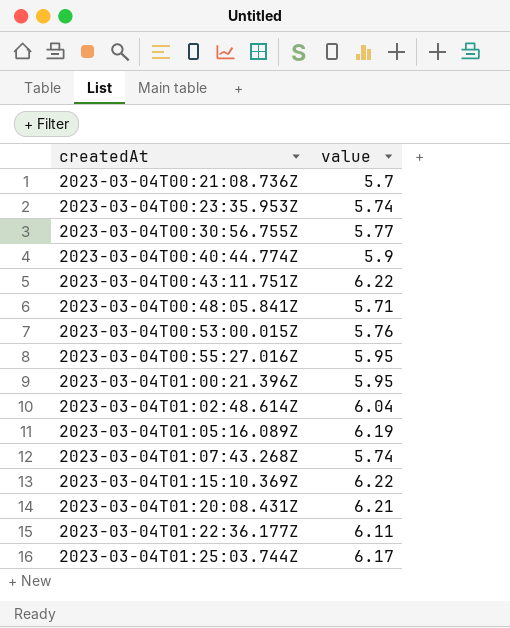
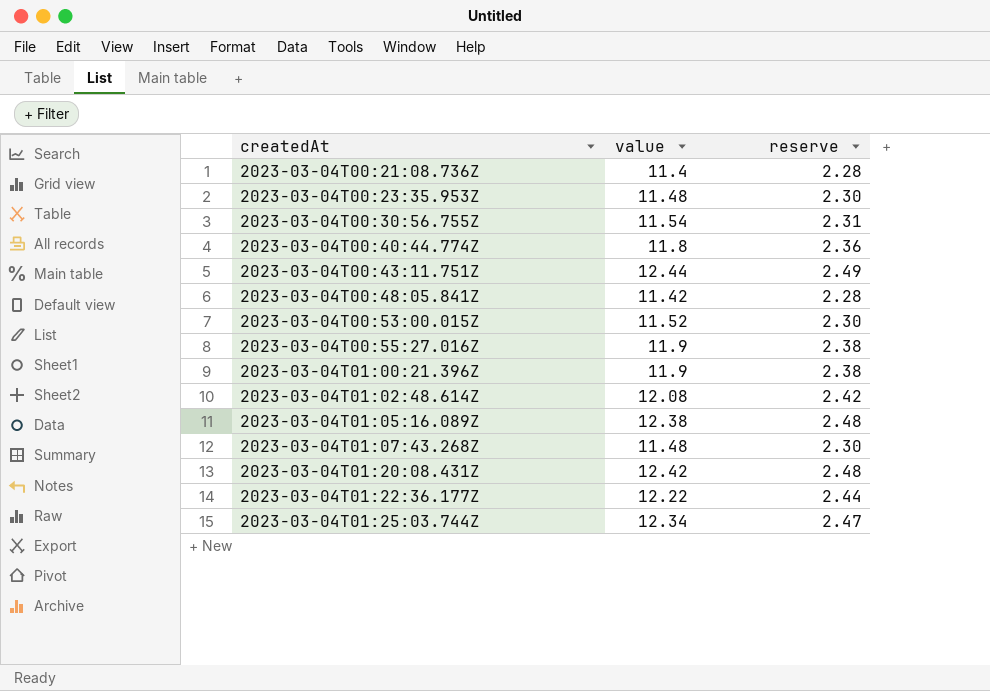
column reserve | formula: none -> [value] * 0.2
row 2023-03-04T01:15:10.369Z: 6.22 -> none
2023-03-04T00:21:08.736Z | value: 5.7 -> 11.4
2023-03-04T00:23:35.953Z | value: 5.74 -> 11.48
2023-03-04T00:30:56.755Z | value: 5.77 -> 11.54
2023-03-04T00:40:44.774Z | value: 5.9 -> 11.8
2023-03-04T00:43:11.751Z | value: 6.22 -> 12.44
2023-03-04T00:48:05.841Z | value: 5.71 -> 11.42
2023-03-04T00:53:00.015Z | value: 5.76 -> 11.52
2023-03-04T00:55:27.016Z | value: 5.95 -> 11.9
2023-03-04T01:00:21.396Z | value: 5.95 -> 11.9
2023-03-04T01:02:48.614Z | value: 6.04 -> 12.08
2023-03-04T01:05:16.089Z | value: 6.19 -> 12.38
2023-03-04T01:07:43.268Z | value: 5.74 -> 11.48
2023-03-04T01:20:08.431Z | value: 6.21 -> 12.42
2023-03-04T01:22:36.177Z | value: 6.11 -> 12.22
2023-03-04T01:25:03.744Z | value: 6.17 -> 12.34

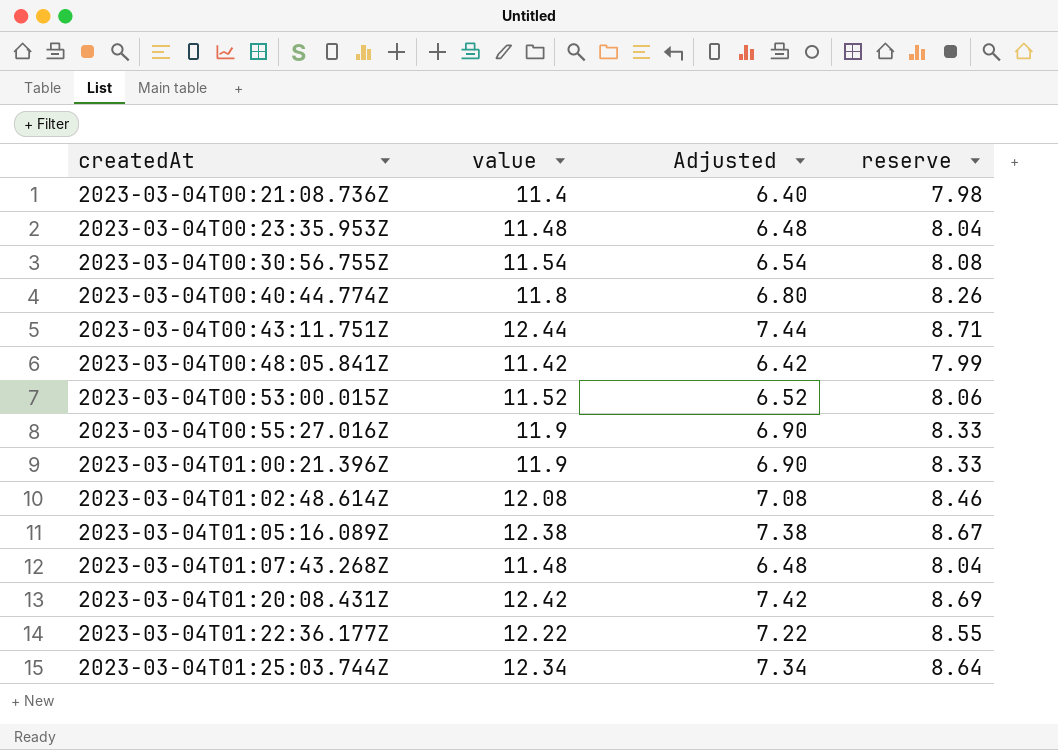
column Adjusted | formula: none -> [value] - 5
column reserve | formula: [value] * 0.2 -> [value] * 0.7

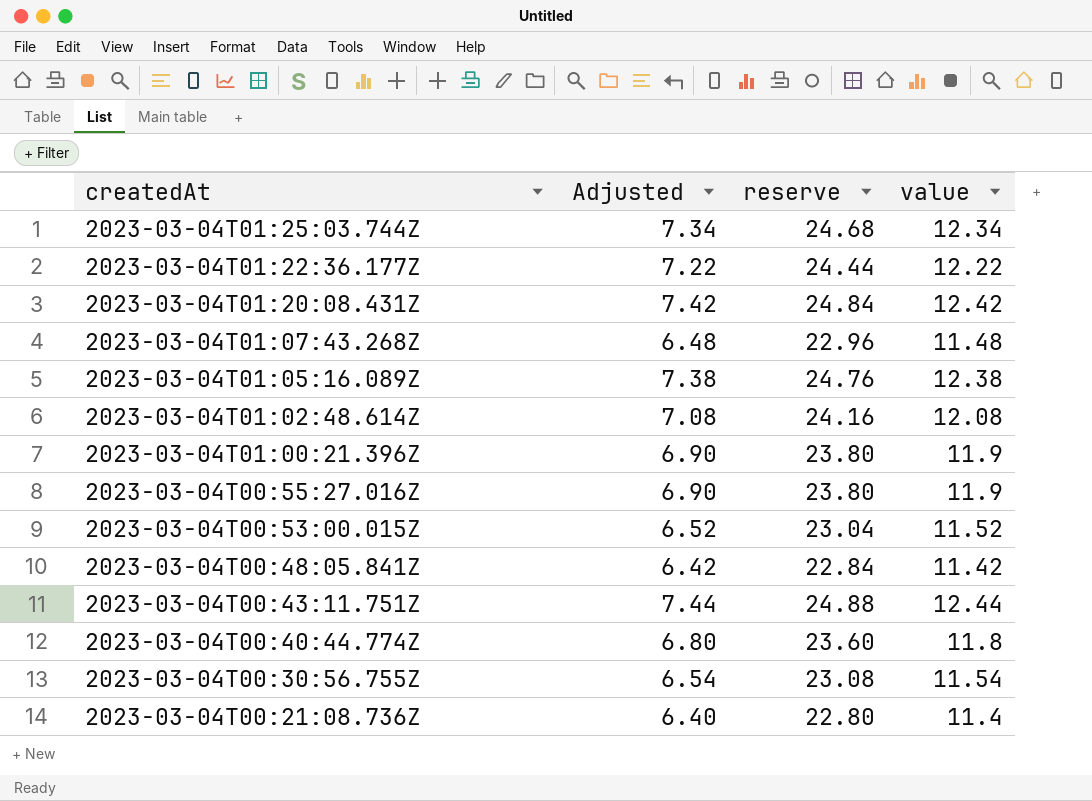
row order: createdAt ascending -> createdAt descending
column reserve | formula: [value] * 0.7 -> [value] * 2
column value | position: 2 -> 4
row 2023-03-04T00:23:35.953Z: 11.48 | 6.48 | 8.04 -> none

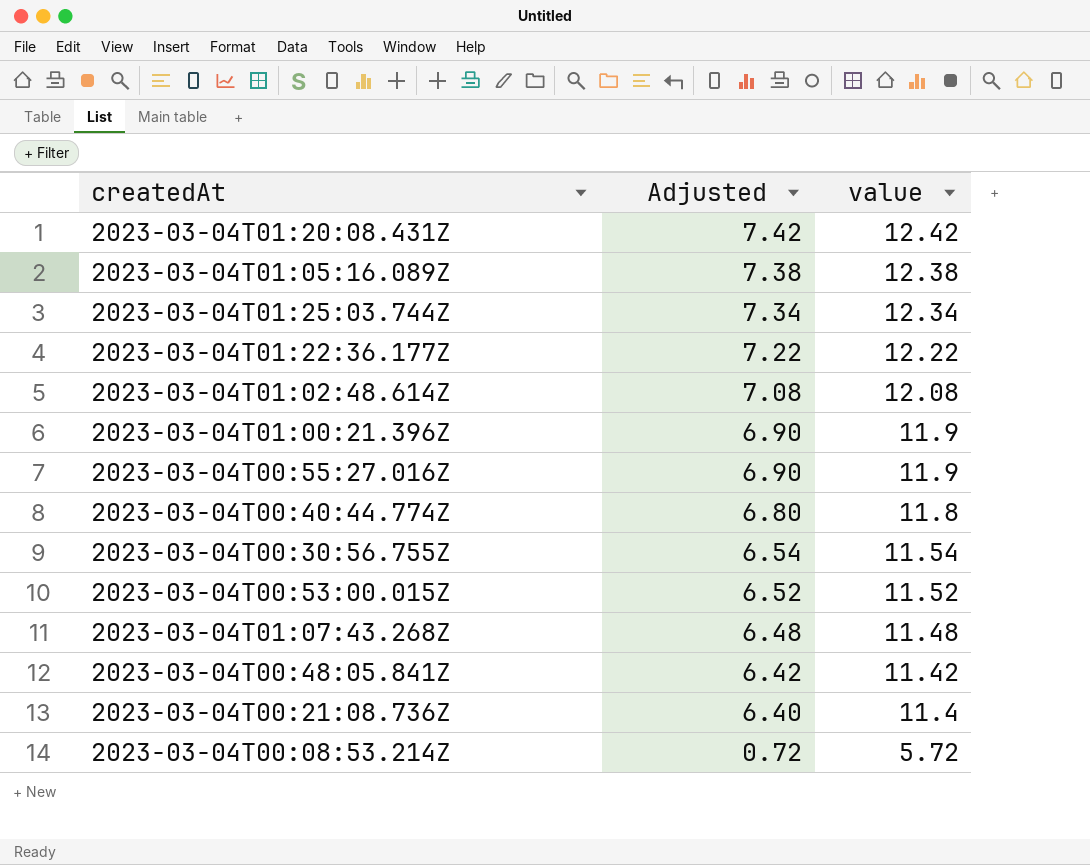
row order: createdAt descending -> Adjusted descending
column reserve | formula: [value] * 2 -> none
row 2023-03-04T00:43:11.751Z: 7.44 | 24.88 | 12.44 -> none
row 2023-03-04T00:08:53.214Z: none -> 0.72 | 5.72

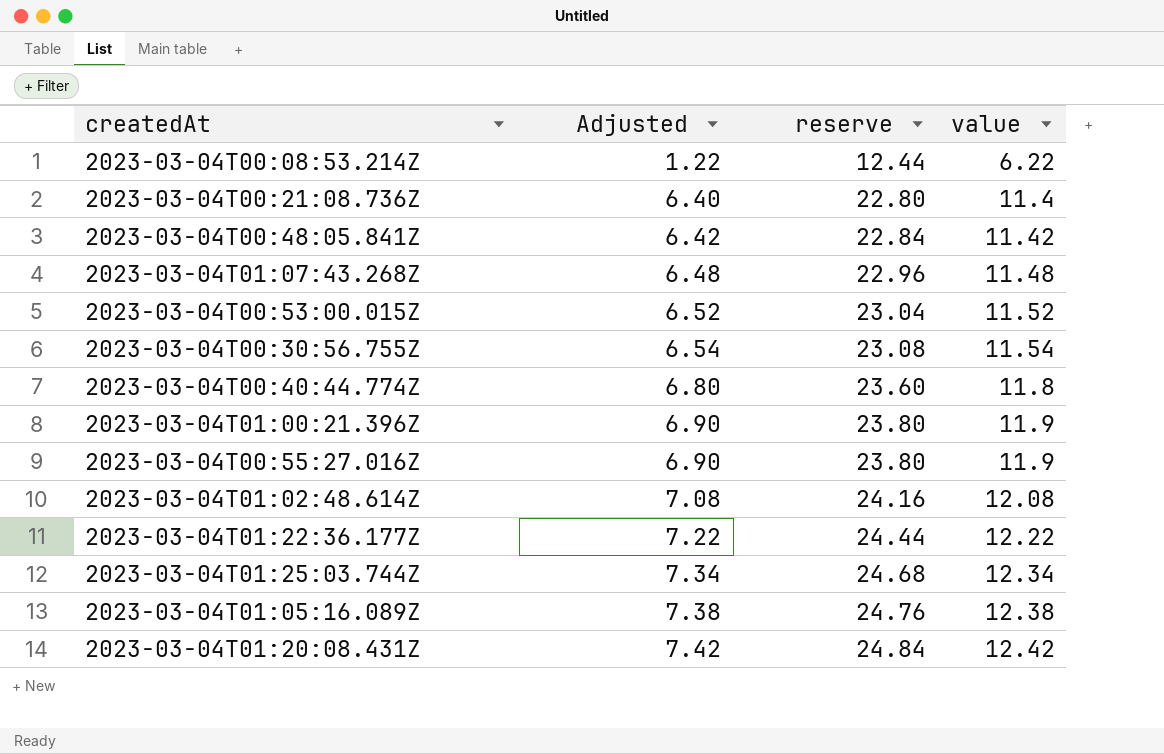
row order: Adjusted descending -> Adjusted ascending
column reserve | formula: none -> [value] * 2
2023-03-04T00:08:53.214Z | Adjusted: 0.72 -> 1.22
2023-03-04T00:08:53.214Z | value: 5.72 -> 6.22

